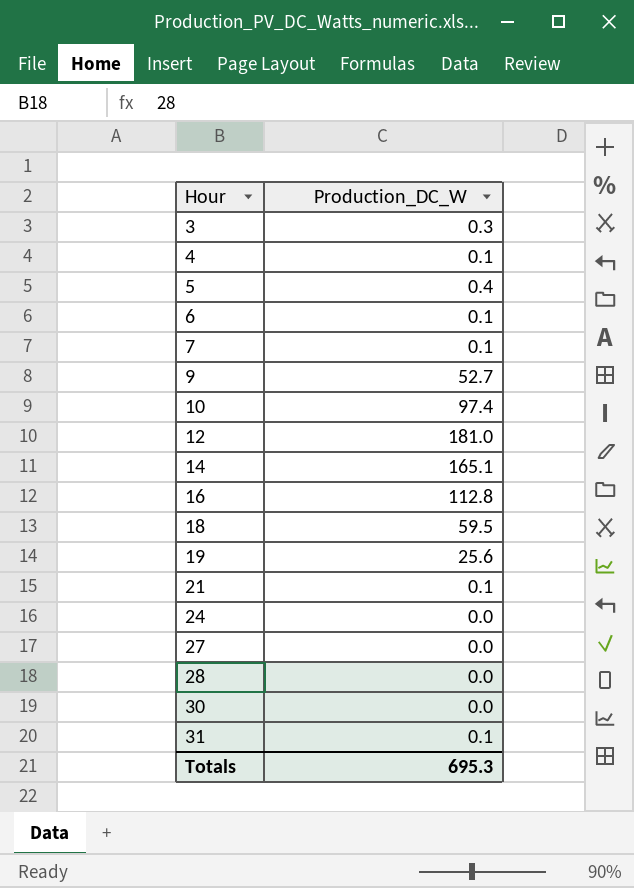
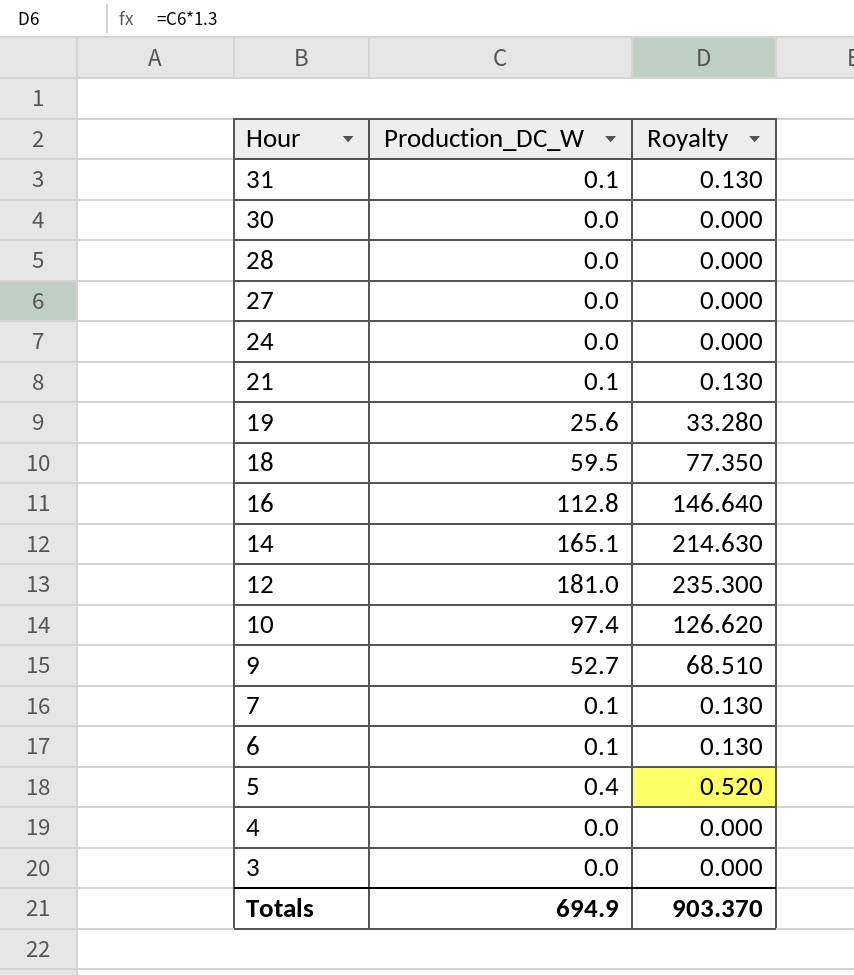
row order: Hour ascending -> Hour descending
column Royalty | formula: none -> [Production_DC_W] * 1.3
4 | Production_DC_W: 0.1 -> 0.0
3 | Production_DC_W: 0.3 -> 0.0
Totals | Production_DC_W: 695.3 -> 694.9

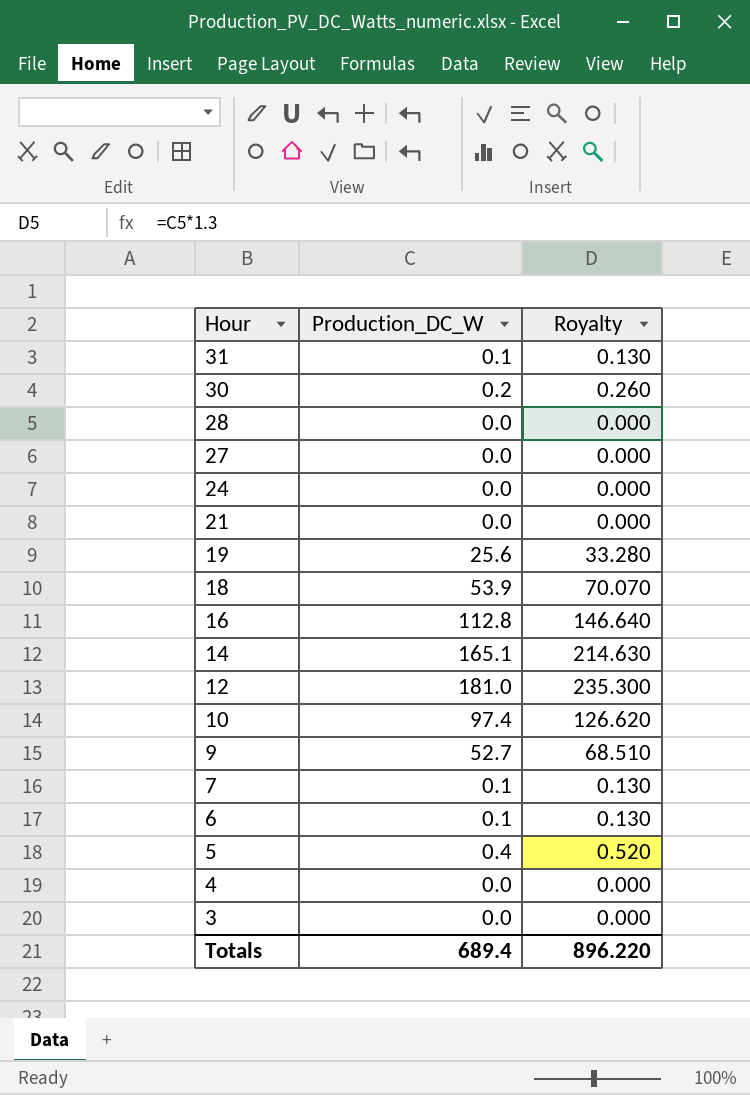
30 | Production_DC_W: 0.0 -> 0.2
30 | Royalty: 0.000 -> 0.260
21 | Production_DC_W: 0.1 -> 0.0
21 | Royalty: 0.130 -> 0.000
18 | Production_DC_W: 59.5 -> 53.9
18 | Royalty: 77.350 -> 70.070
Totals | Production_DC_W: 694.9 -> 689.4
Totals | Royalty: 903.370 -> 896.220

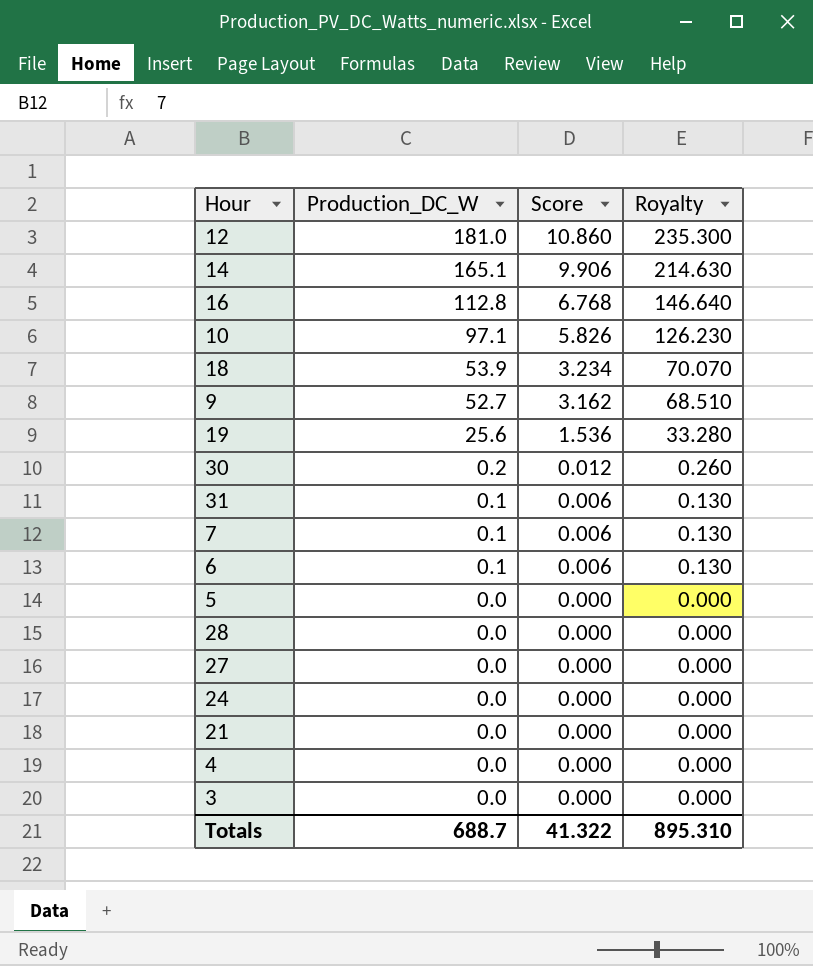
row order: Hour descending -> Production_DC_W descending
column Score | formula: none -> [Production_DC_W] * 0.06
10 | Production_DC_W: 97.4 -> 97.1
10 | Royalty: 126.620 -> 126.230
5 | Production_DC_W: 0.4 -> 0.0
5 | Royalty: 0.520 -> 0.000
Totals | Production_DC_W: 689.4 -> 688.7
Totals | Royalty: 896.220 -> 895.310

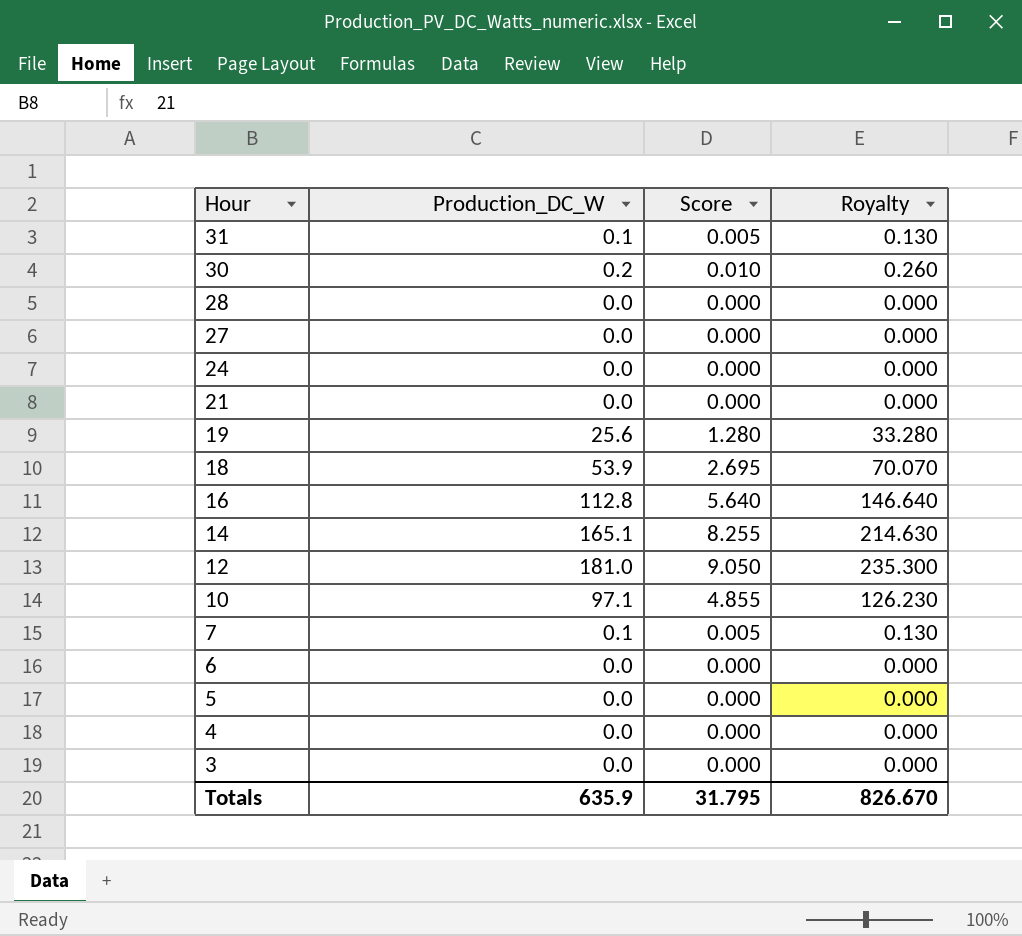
row order: Production_DC_W descending -> Hour descending
column Score | formula: [Production_DC_W] * 0.06 -> [Production_DC_W] * 0.05
row 9: 52.7 | 3.162 | 68.510 -> none
6 | Production_DC_W: 0.1 -> 0.0
6 | Royalty: 0.130 -> 0.000
Totals | Production_DC_W: 688.7 -> 635.9
Totals | Score: 41.322 -> 31.795
Totals | Royalty: 895.310 -> 826.670

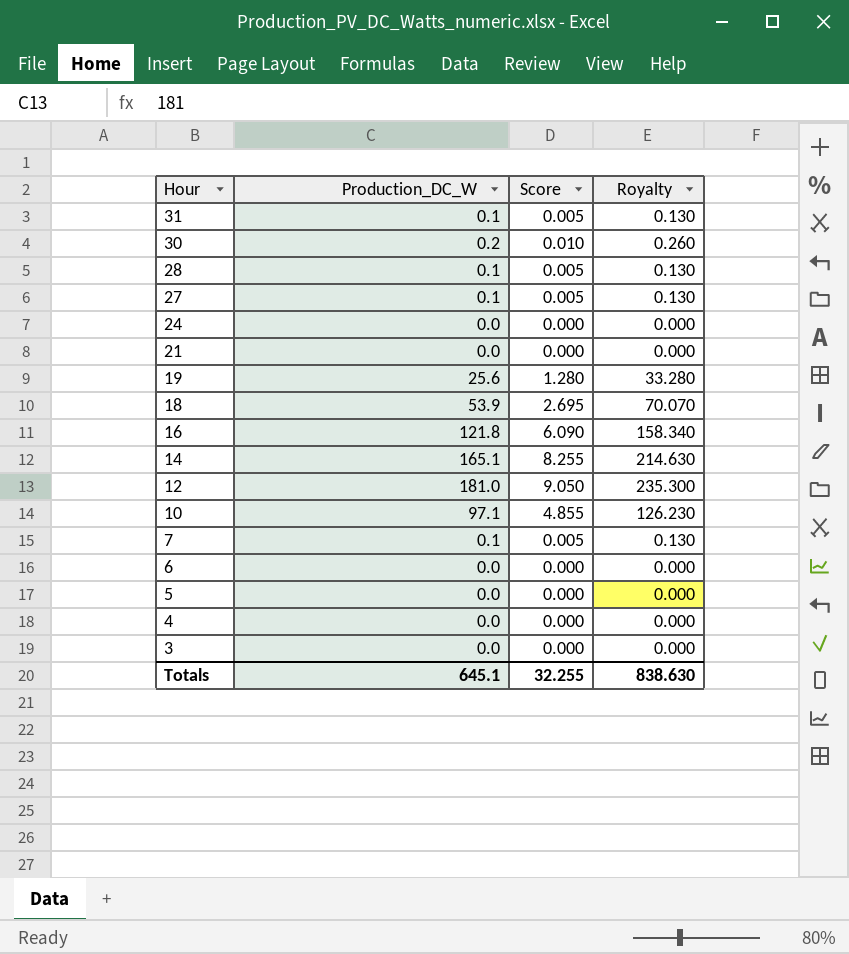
28 | Production_DC_W: 0.0 -> 0.1
28 | Score: 0.000 -> 0.005
28 | Royalty: 0.000 -> 0.130
27 | Production_DC_W: 0.0 -> 0.1
27 | Score: 0.000 -> 0.005
27 | Royalty: 0.000 -> 0.130
16 | Production_DC_W: 112.8 -> 121.8
16 | Score: 5.640 -> 6.090
16 | Royalty: 146.640 -> 158.340
Totals | Production_DC_W: 635.9 -> 645.1
Totals | Score: 31.795 -> 32.255
Totals | Royalty: 826.670 -> 838.630

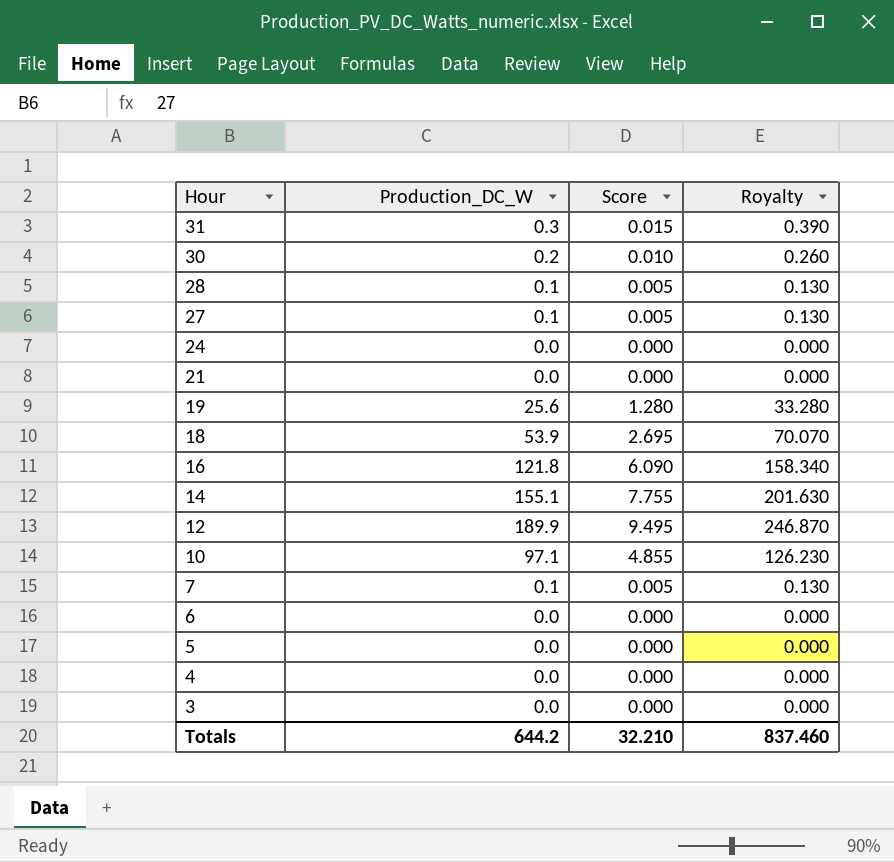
31 | Production_DC_W: 0.1 -> 0.3
31 | Score: 0.005 -> 0.015
31 | Royalty: 0.130 -> 0.390
14 | Production_DC_W: 165.1 -> 155.1
14 | Score: 8.255 -> 7.755
14 | Royalty: 214.630 -> 201.630
12 | Production_DC_W: 181.0 -> 189.9
12 | Score: 9.050 -> 9.495
12 | Royalty: 235.300 -> 246.870
Totals | Production_DC_W: 645.1 -> 644.2
Totals | Score: 32.255 -> 32.210
Totals | Royalty: 838.630 -> 837.460

